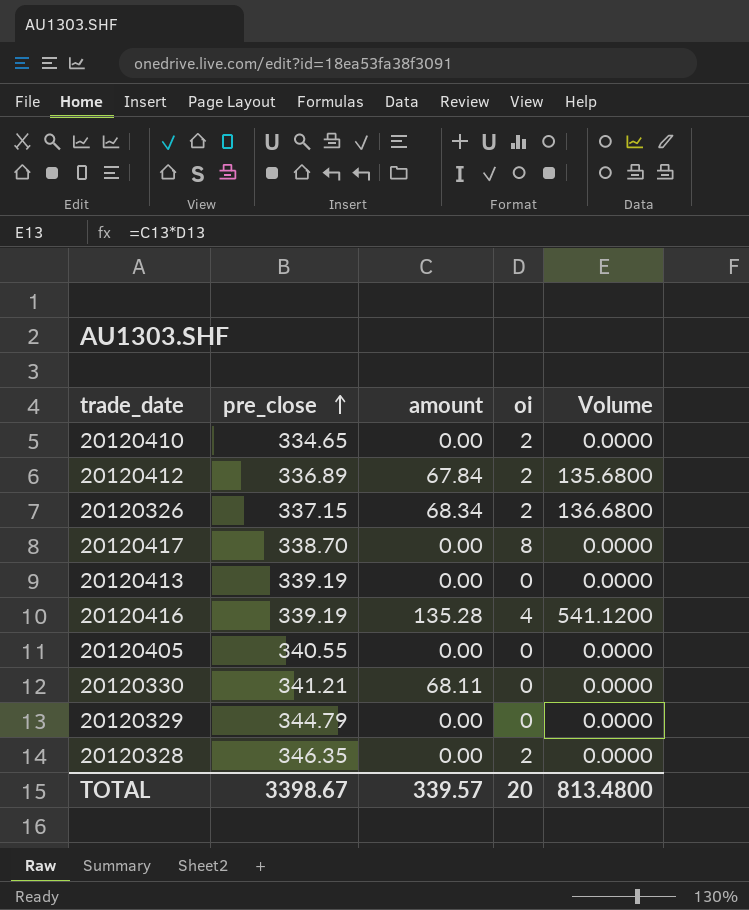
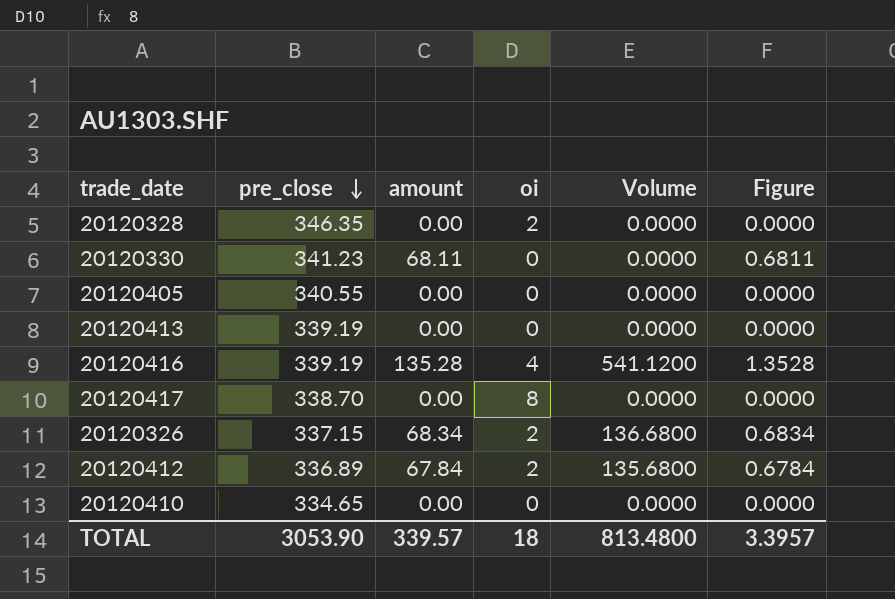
row order: pre_close ascending -> pre_close descending
column Figure | formula: none -> [amount] * 0.01
row 20120329: 344.79 | 0.00 | 0 | 0.0000 -> none
20120330 | pre_close: 341.21 -> 341.23
20120410 | oi: 2 -> 0
TOTAL | pre_close: 3398.67 -> 3053.90
TOTAL | oi: 20 -> 18

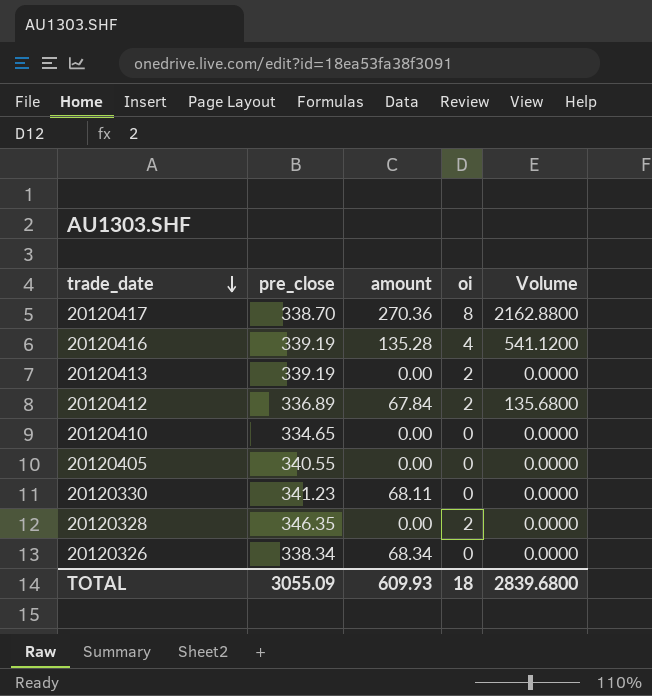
row order: pre_close descending -> trade_date descending
column Figure | formula: [amount] * 0.01 -> none
20120417 | amount: 0.00 -> 270.36
20120417 | Volume: 0.0000 -> 2162.8800
20120413 | oi: 0 -> 2
20120326 | pre_close: 337.15 -> 338.34
20120326 | oi: 2 -> 0
20120326 | Volume: 136.6800 -> 0.0000
TOTAL | pre_close: 3053.90 -> 3055.09
TOTAL | amount: 339.57 -> 609.93
TOTAL | Volume: 813.4800 -> 2839.6800

